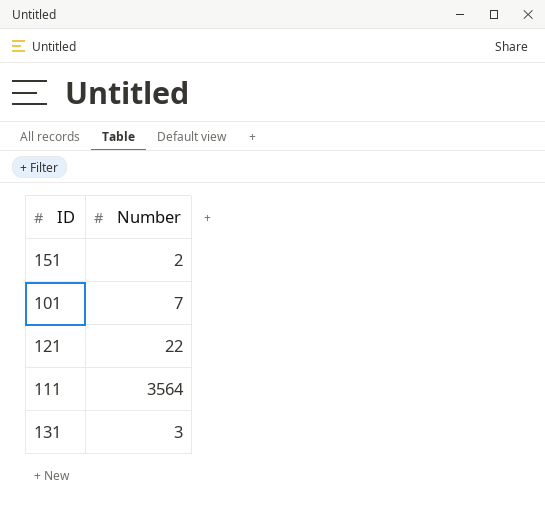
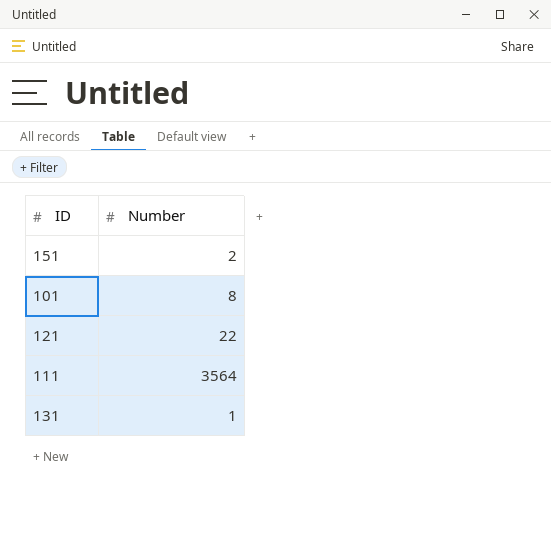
101 | Number: 7 -> 8
131 | Number: 3 -> 1

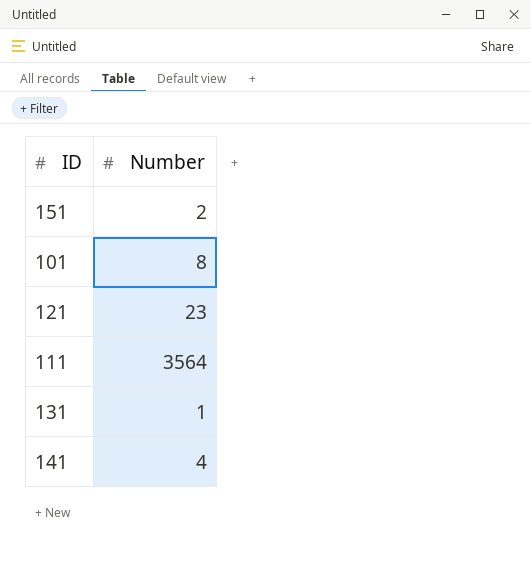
121 | Number: 22 -> 23
row 141: none -> 4

